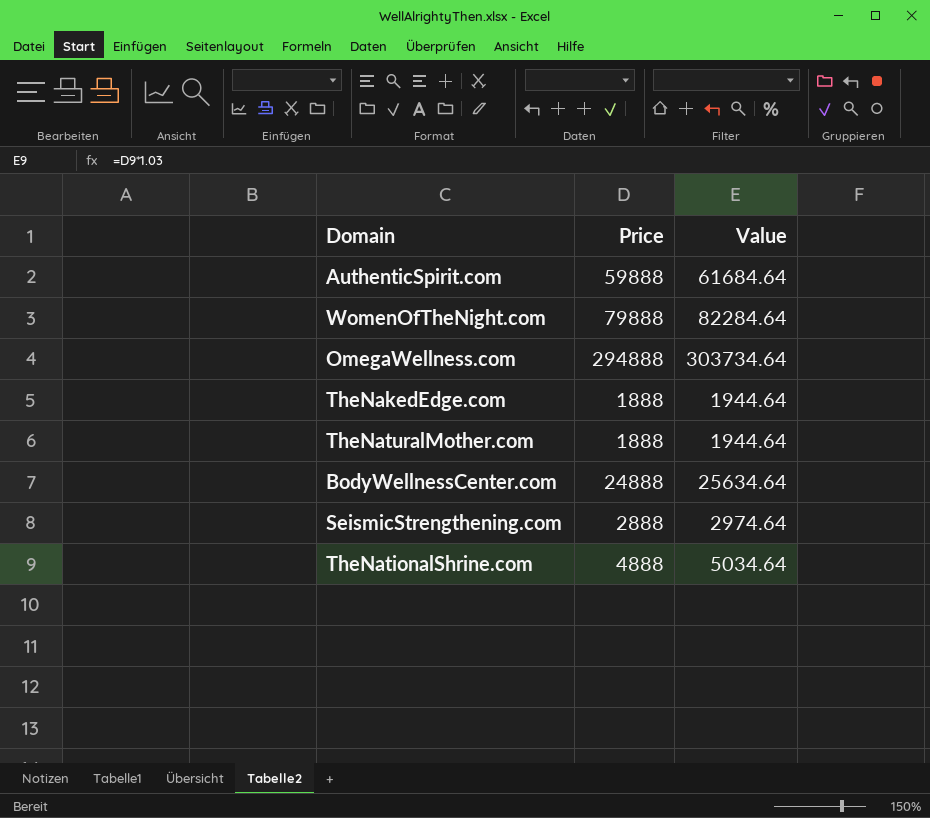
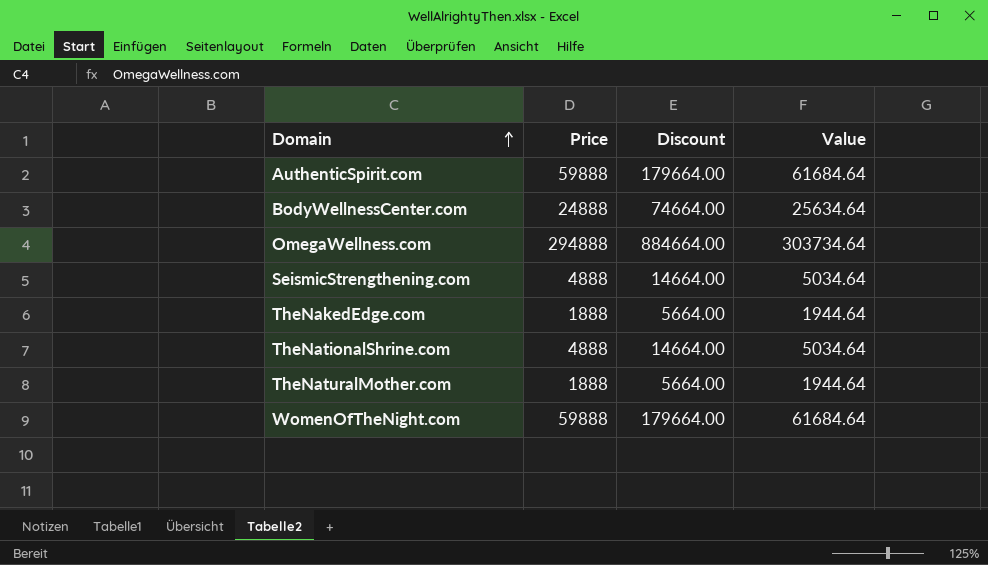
row order: none -> Domain ascending
column Discount | formula: none -> [Price] * 3
SeismicStrengthening.com | Price: 2888 -> 4888
SeismicStrengthening.com | Value: 2974.64 -> 5034.64
WomenOfTheNight.com | Price: 79888 -> 59888
WomenOfTheNight.com | Value: 82284.64 -> 61684.64

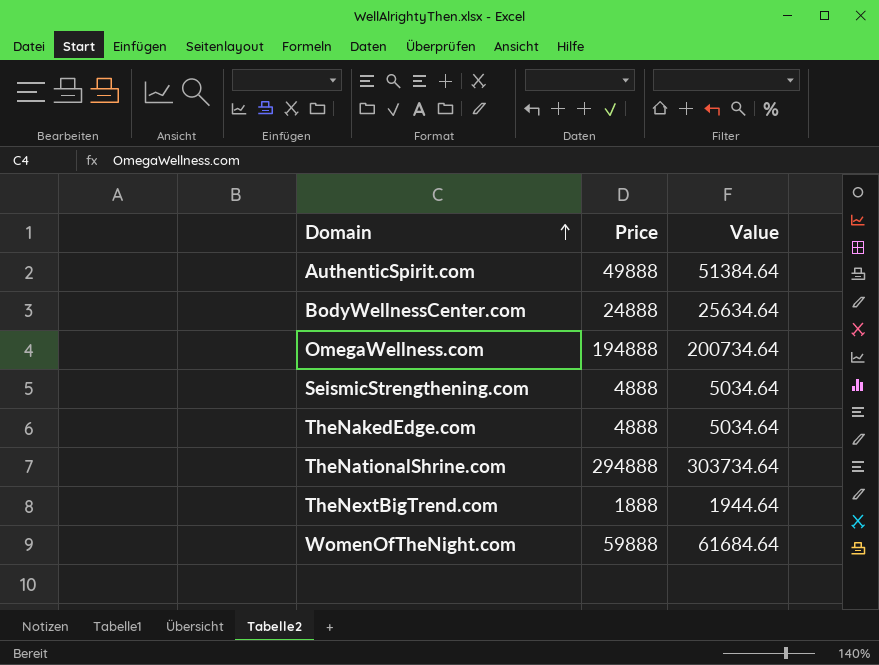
column Discount | formula: [Price] * 3 -> none
row TheNaturalMother.com: 1888 | 5664.00 | 1944.64 -> none
AuthenticSpirit.com | Price: 59888 -> 49888
AuthenticSpirit.com | Value: 61684.64 -> 51384.64
OmegaWellness.com | Price: 294888 -> 194888
OmegaWellness.com | Value: 303734.64 -> 200734.64
TheNakedEdge.com | Price: 1888 -> 4888
TheNakedEdge.com | Value: 1944.64 -> 5034.64
TheNationalShrine.com | Price: 4888 -> 294888
TheNationalShrine.com | Value: 5034.64 -> 303734.64
row TheNextBigTrend.com: none -> 1888 | 1944.64

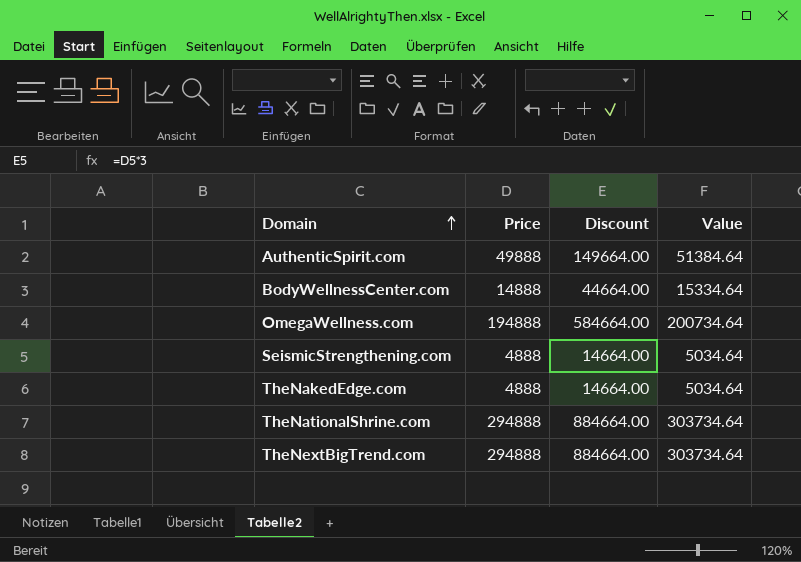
column Discount | formula: none -> [Price] * 3
row WomenOfTheNight.com: 59888 | 61684.64 -> none
BodyWellnessCenter.com | Price: 24888 -> 14888
BodyWellnessCenter.com | Value: 25634.64 -> 15334.64
TheNextBigTrend.com | Price: 1888 -> 294888
TheNextBigTrend.com | Value: 1944.64 -> 303734.64

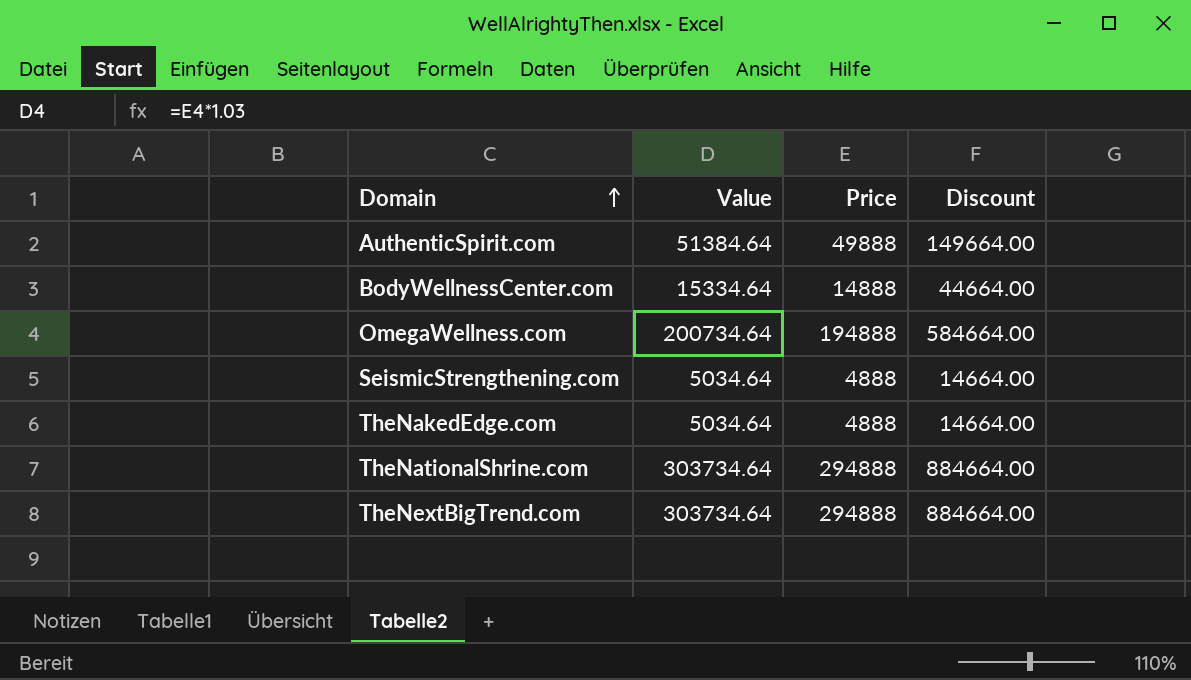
column Value | position: 4 -> 2

